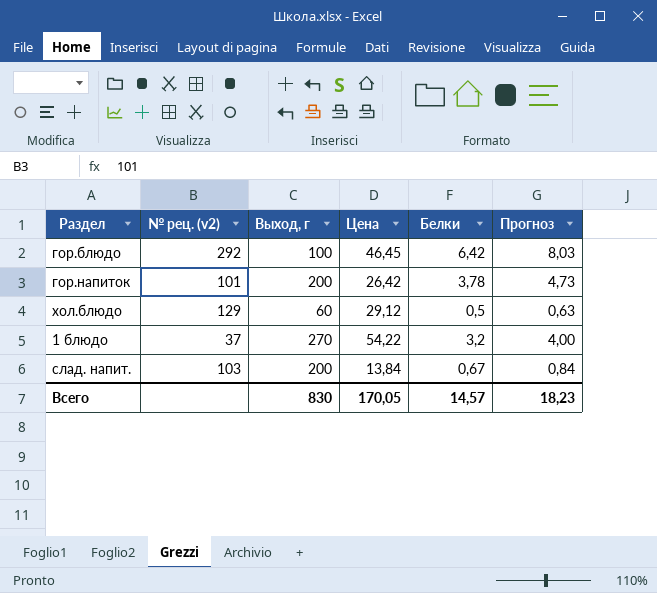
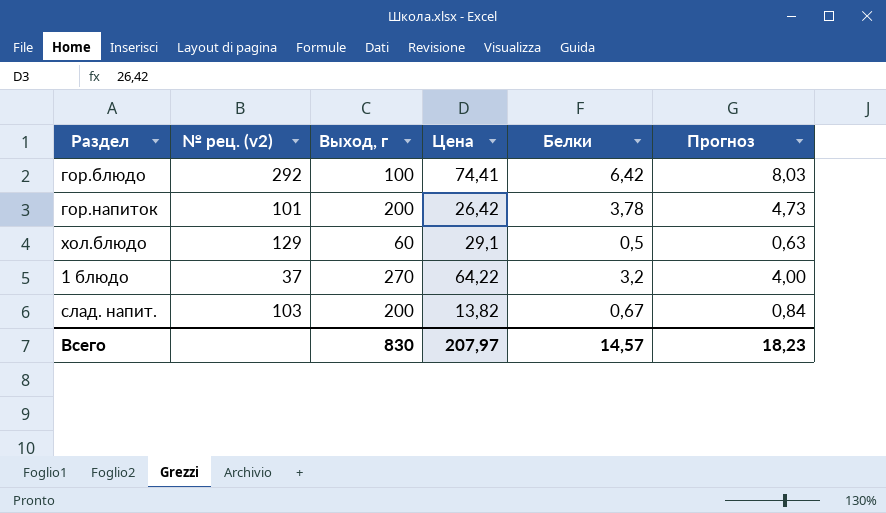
гор.блюдо | Цена: 46,45 -> 74,41
хол.блюдо | Цена: 29,12 -> 29,1
1 блюдо | Цена: 54,22 -> 64,22
слад. напит. | Цена: 13,84 -> 13,82
Всего | Цена: 170,05 -> 207,97

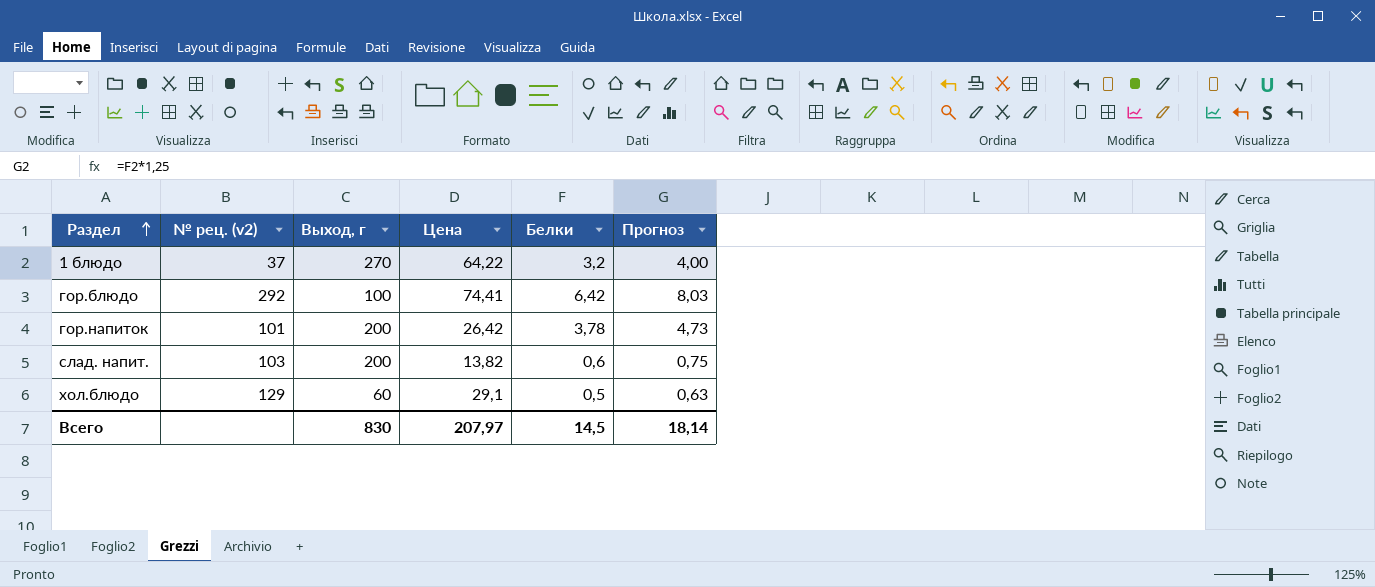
row order: none -> Раздел ascending
слад. напит. | Белки: 0,67 -> 0,6
слад. напит. | Прогноз: 0,84 -> 0,75
Всего | Белки: 14,57 -> 14,5
Всего | Прогноз: 18,23 -> 18,14

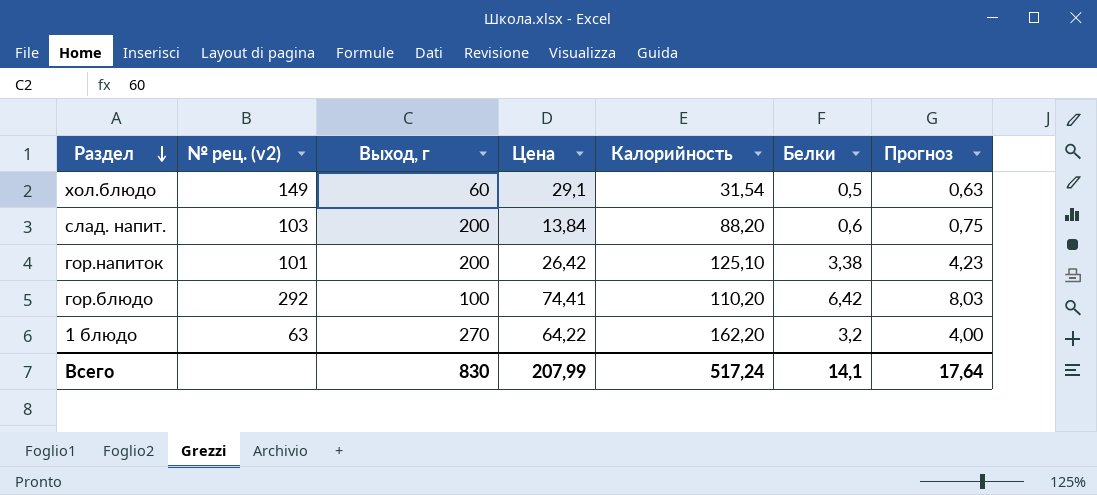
row order: Раздел ascending -> Раздел descending
column Калорийность | position: none -> 5
хол.блюдо | № рец. (v2): 129 -> 149
слад. напит. | Цена: 13,82 -> 13,84
гор.напиток | Белки: 3,78 -> 3,38
гор.напиток | Прогноз: 4,73 -> 4,23
1 блюдо | № рец. (v2): 37 -> 63
Всего | Цена: 207,97 -> 207,99
Всего | Белки: 14,5 -> 14,1
Всего | Прогноз: 18,14 -> 17,64

